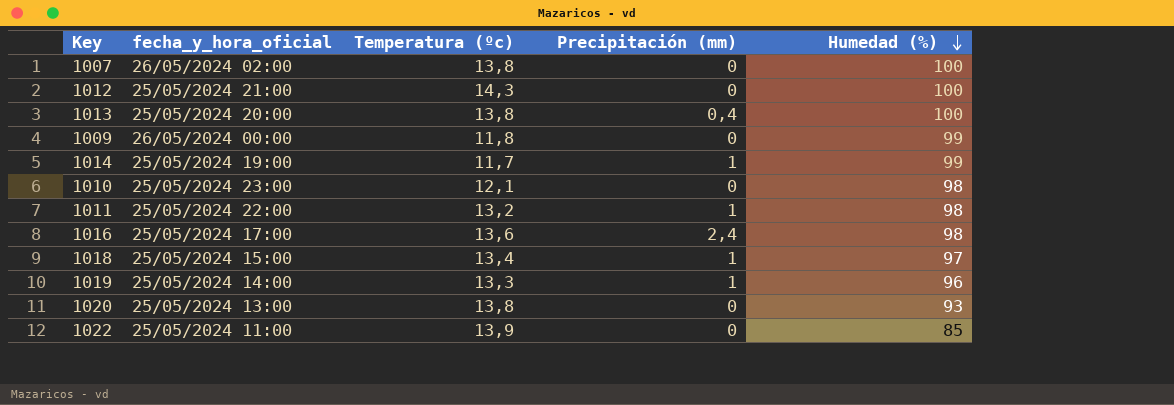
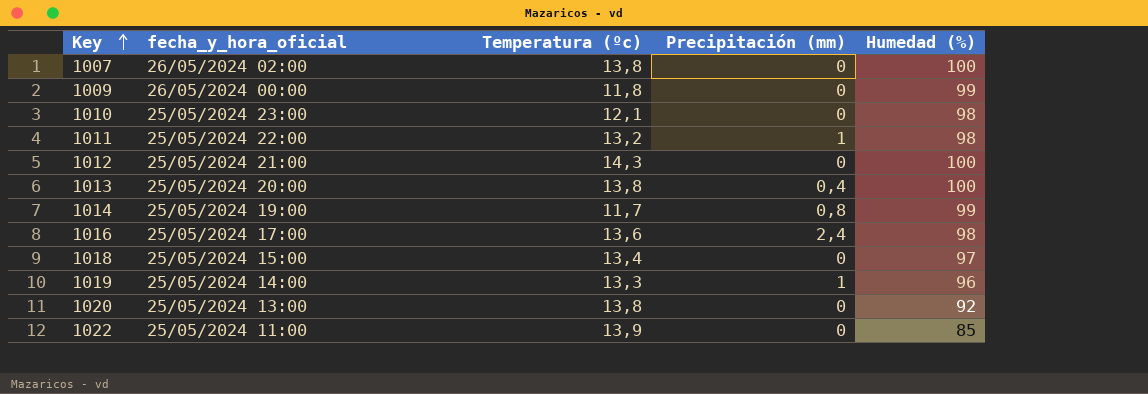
row order: Humedad (%) descending -> Key ascending
1014 | Precipitación (mm): 1 -> 0,8
1018 | Precipitación (mm): 1 -> 0
1020 | Humedad (%): 93 -> 92

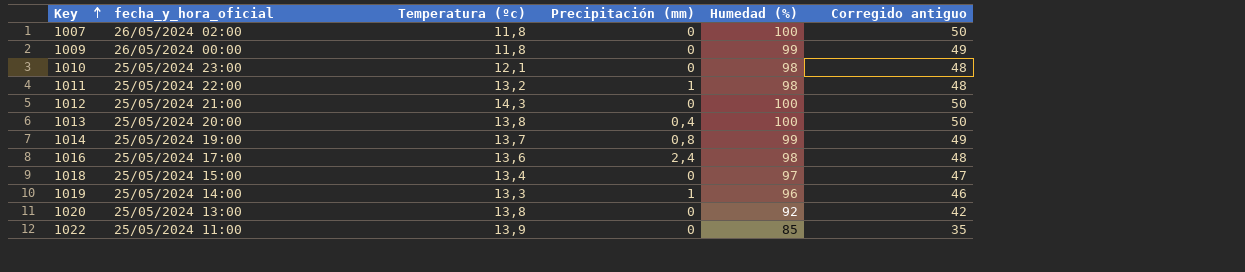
column Corregido antiguo | formula: none -> [Humedad (%)] - 50
1007 | Temperatura (ºc): 13,8 -> 11,8
1014 | Temperatura (ºc): 11,7 -> 13,7

